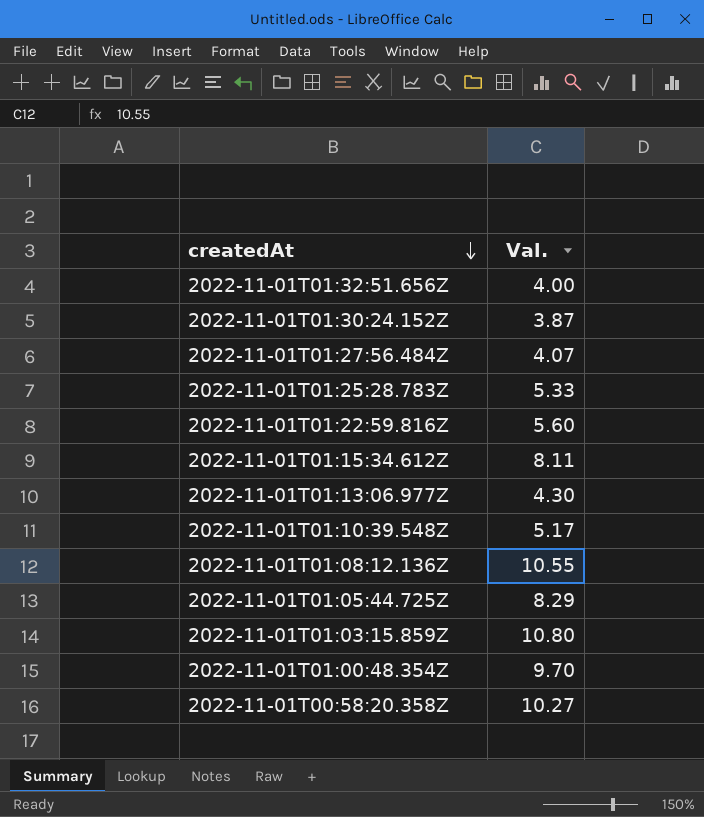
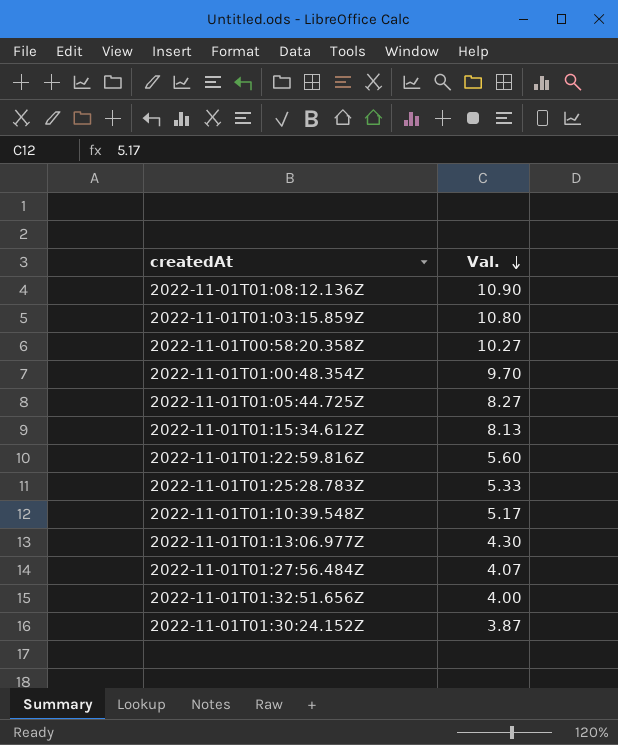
row order: createdAt descending -> Val. descending
2022-11-01T01:08:12.136Z | Val.: 10.55 -> 10.90
2022-11-01T01:05:44.725Z | Val.: 8.29 -> 8.27
2022-11-01T01:15:34.612Z | Val.: 8.11 -> 8.13

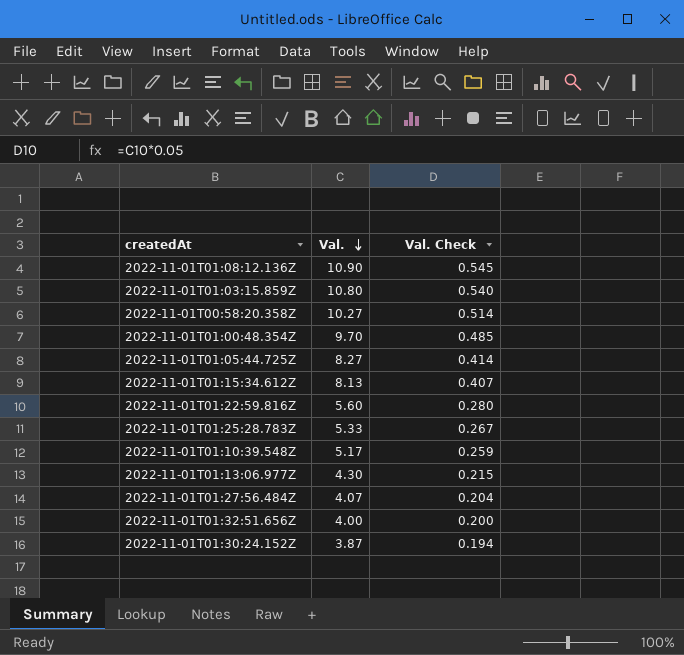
column Val. Check | formula: none -> [Val.] * 0.05

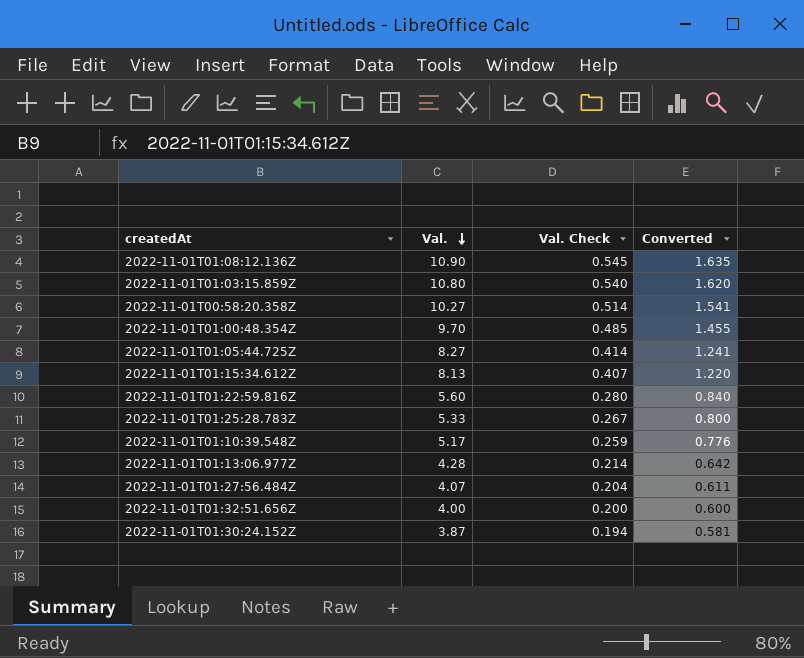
column Converted | formula: none -> [Val.] * 0.15
2022-11-01T01:13:06.977Z | Val.: 4.30 -> 4.28
2022-11-01T01:13:06.977Z | Val. Check: 0.215 -> 0.214

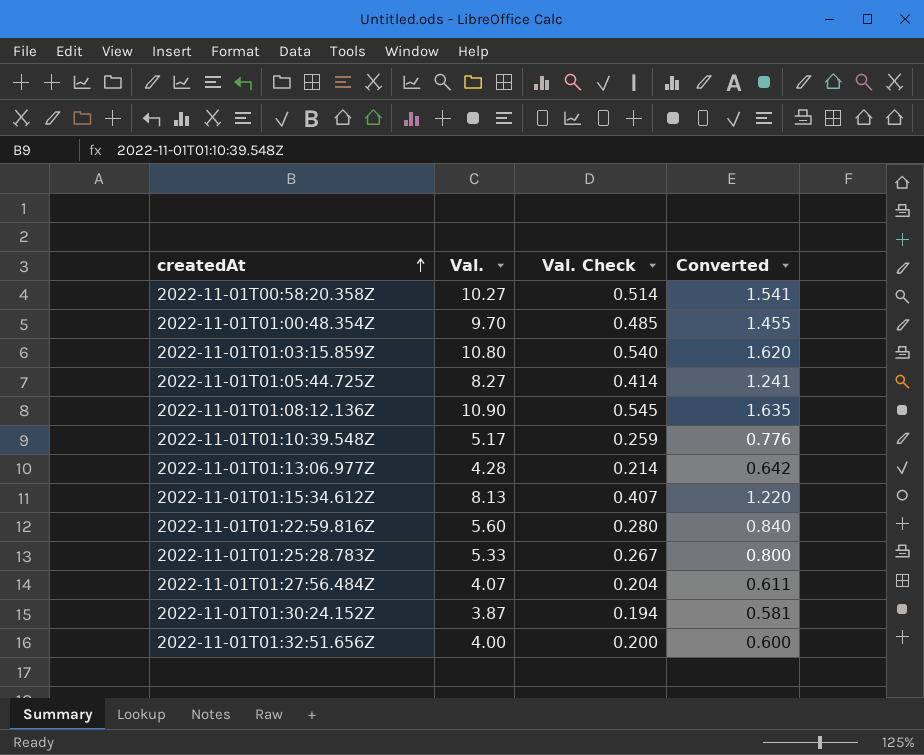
row order: Val. descending -> createdAt ascending

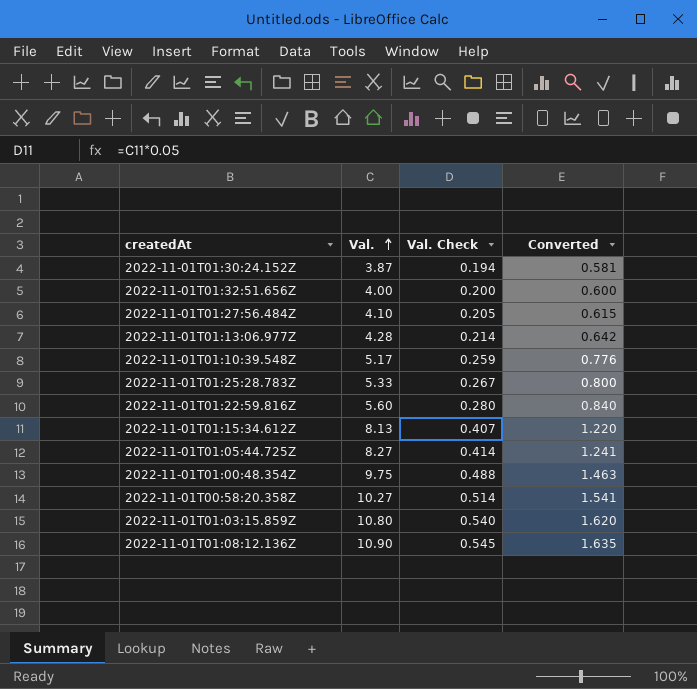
row order: createdAt ascending -> Val. ascending
2022-11-01T01:27:56.484Z | Val.: 4.07 -> 4.10
2022-11-01T01:27:56.484Z | Val. Check: 0.204 -> 0.205
2022-11-01T01:27:56.484Z | Converted: 0.611 -> 0.615
2022-11-01T01:00:48.354Z | Val.: 9.70 -> 9.75
2022-11-01T01:00:48.354Z | Val. Check: 0.485 -> 0.488
2022-11-01T01:00:48.354Z | Converted: 1.455 -> 1.463

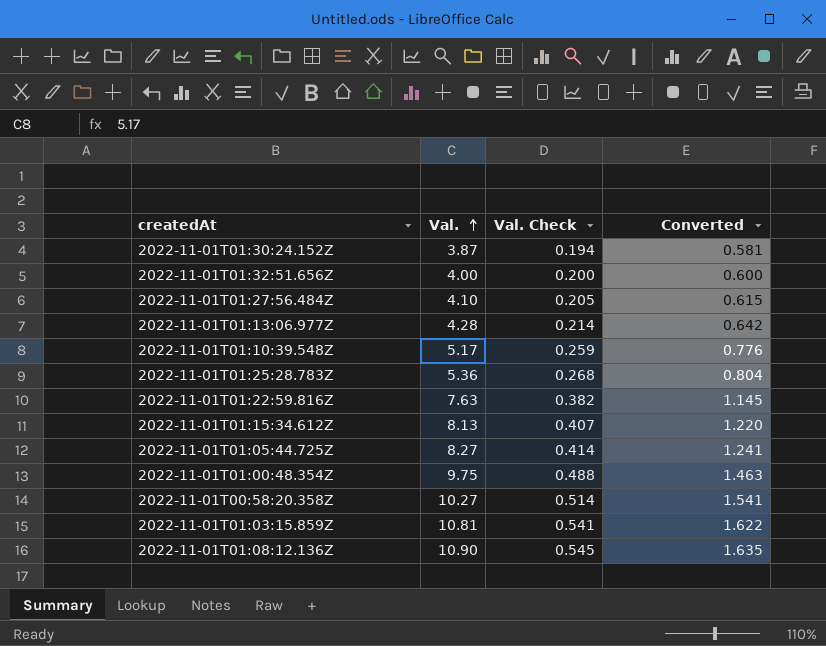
2022-11-01T01:25:28.783Z | Val.: 5.33 -> 5.36
2022-11-01T01:25:28.783Z | Val. Check: 0.267 -> 0.268
2022-11-01T01:25:28.783Z | Converted: 0.800 -> 0.804
2022-11-01T01:22:59.816Z | Val.: 5.60 -> 7.63
2022-11-01T01:22:59.816Z | Val. Check: 0.280 -> 0.382
2022-11-01T01:22:59.816Z | Converted: 0.840 -> 1.145
2022-11-01T01:03:15.859Z | Val.: 10.80 -> 10.81
2022-11-01T01:03:15.859Z | Val. Check: 0.540 -> 0.541
2022-11-01T01:03:15.859Z | Converted: 1.620 -> 1.622

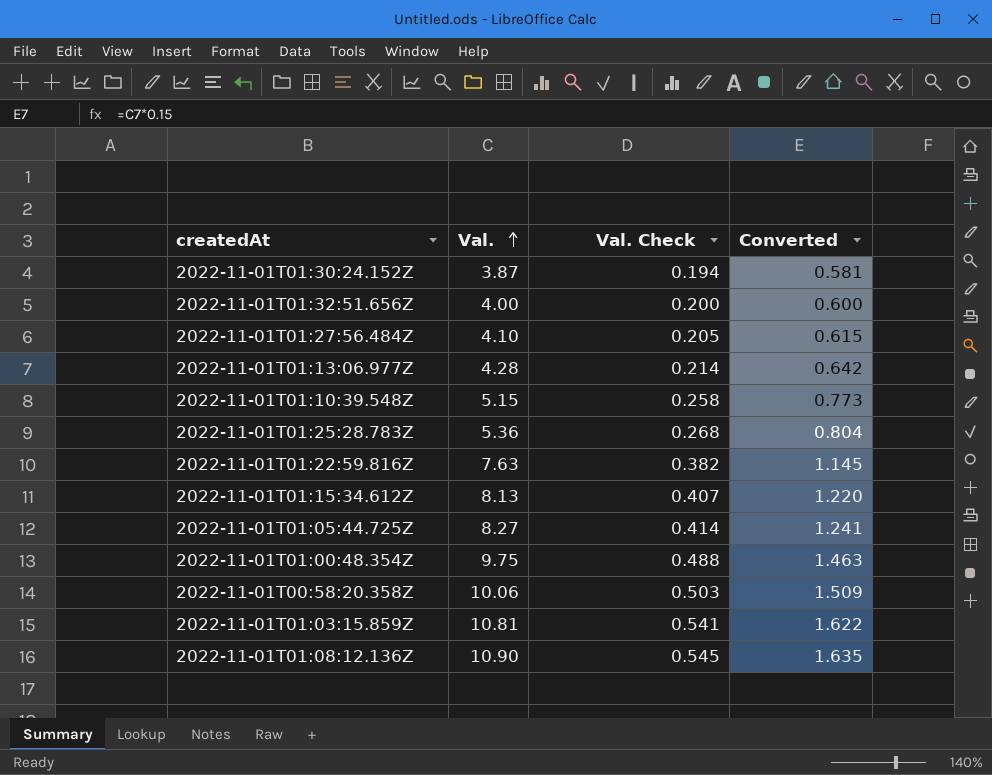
2022-11-01T01:10:39.548Z | Val.: 5.17 -> 5.15
2022-11-01T01:10:39.548Z | Val. Check: 0.259 -> 0.258
2022-11-01T01:10:39.548Z | Converted: 0.776 -> 0.773
2022-11-01T00:58:20.358Z | Val.: 10.27 -> 10.06
2022-11-01T00:58:20.358Z | Val. Check: 0.514 -> 0.503
2022-11-01T00:58:20.358Z | Converted: 1.541 -> 1.509

